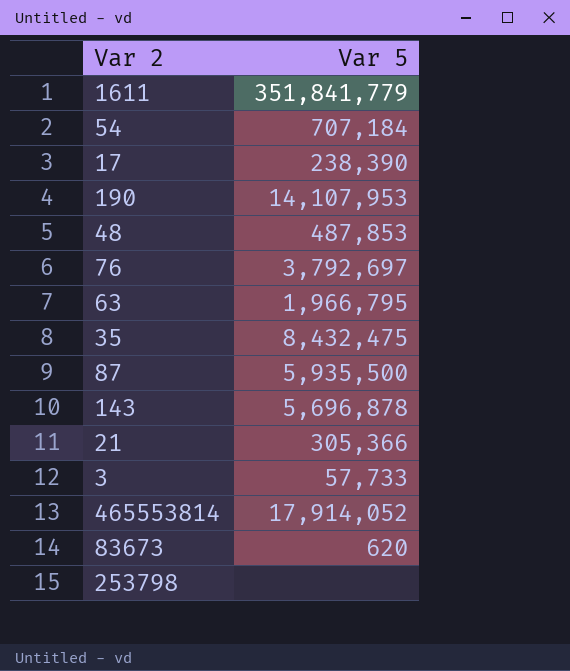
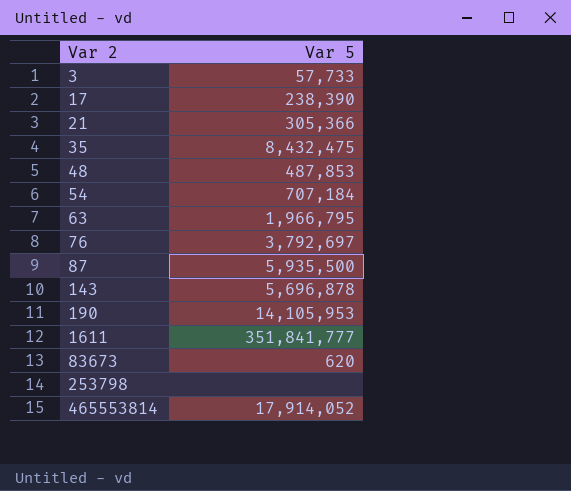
row order: none -> Var 2 ascending
190 | Var 5: 14,107,953 -> 14,105,953
1611 | Var 5: 351,841,779 -> 351,841,777

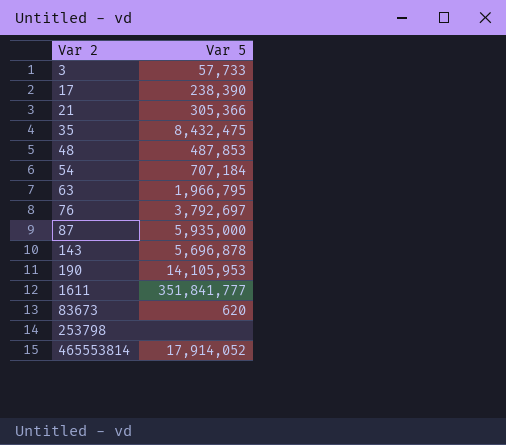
87 | Var 5: 5,935,500 -> 5,935,000

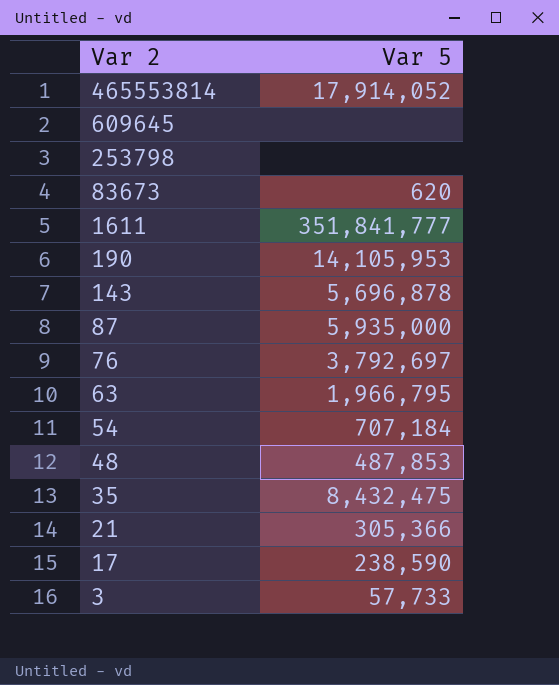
row order: Var 2 ascending -> Var 2 descending
row 609645: none -> none
17 | Var 5: 238,390 -> 238,590

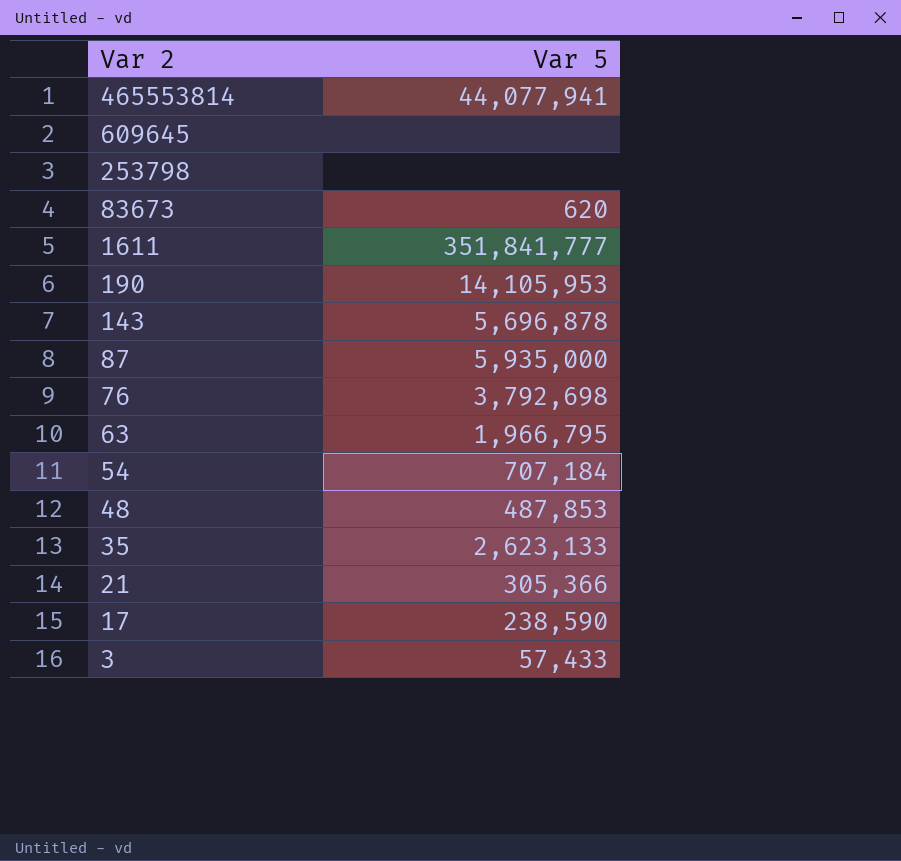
465553814 | Var 5: 17,914,052 -> 44,077,941
76 | Var 5: 3,792,697 -> 3,792,698
35 | Var 5: 8,432,475 -> 2,623,133
3 | Var 5: 57,733 -> 57,433

